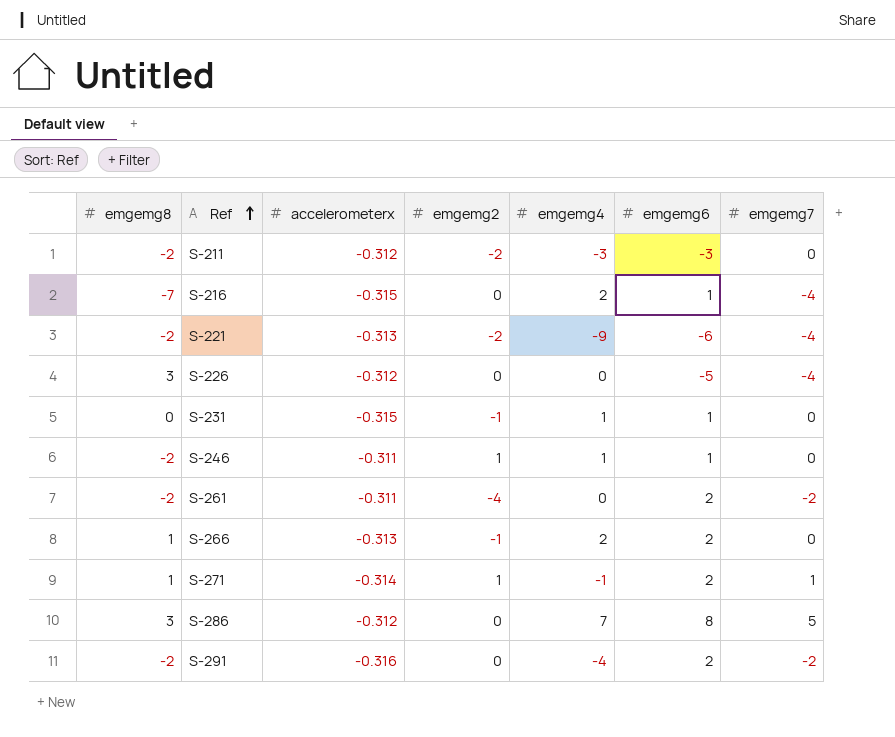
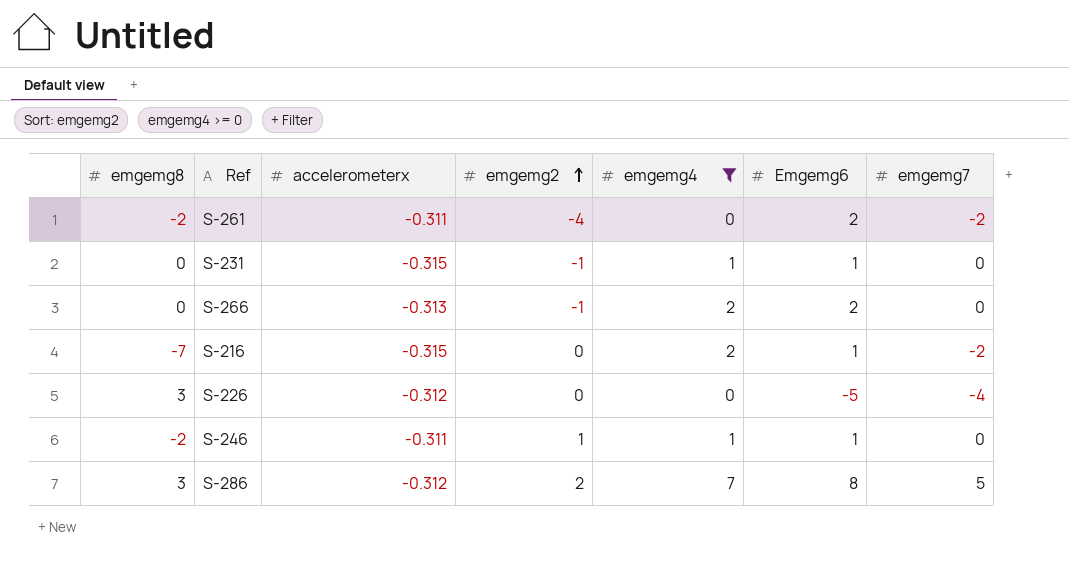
filter: none -> emgemg4 >= 0
row order: Ref ascending -> emgemg2 ascending
column name: emgemg6 -> Emgemg6
S-266 | emgemg8: 1 -> 0
S-216 | emgemg7: -4 -> -2
S-286 | emgemg2: 0 -> 2

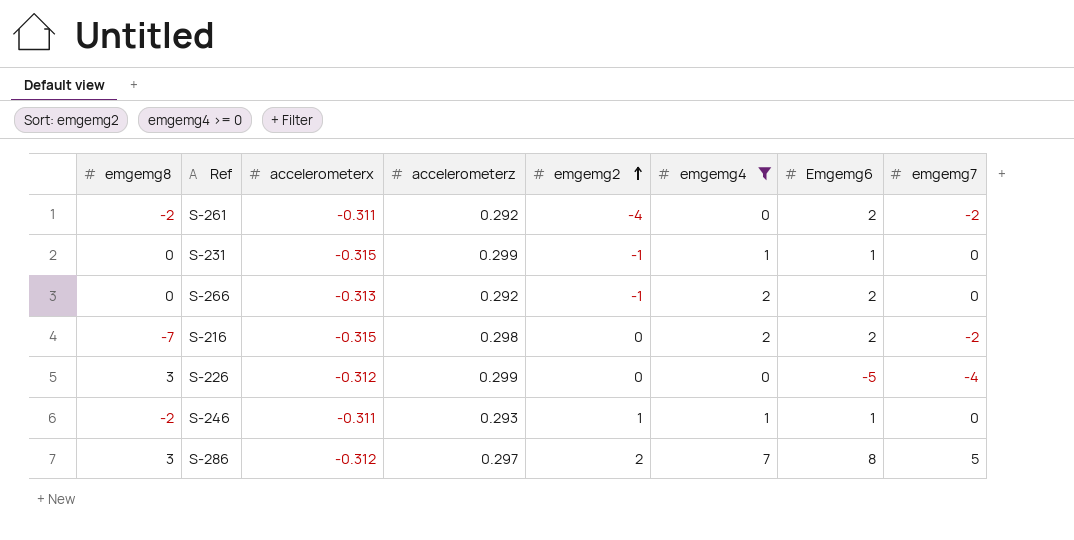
column accelerometerz | position: none -> 4
S-216 | Emgemg6: 1 -> 2

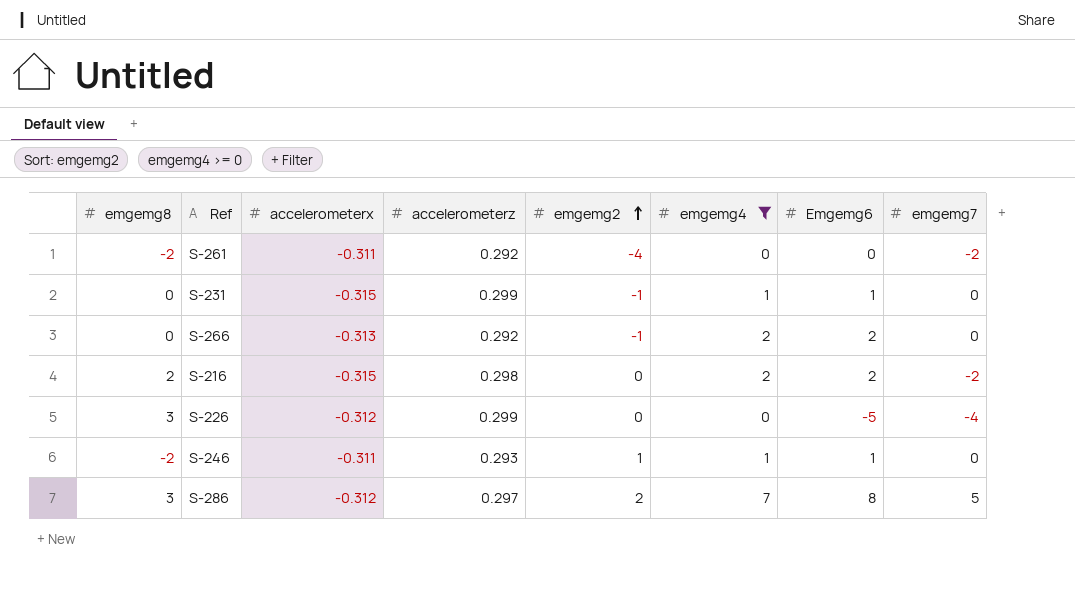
S-261 | Emgemg6: 2 -> 0
S-216 | emgemg8: -7 -> 2

